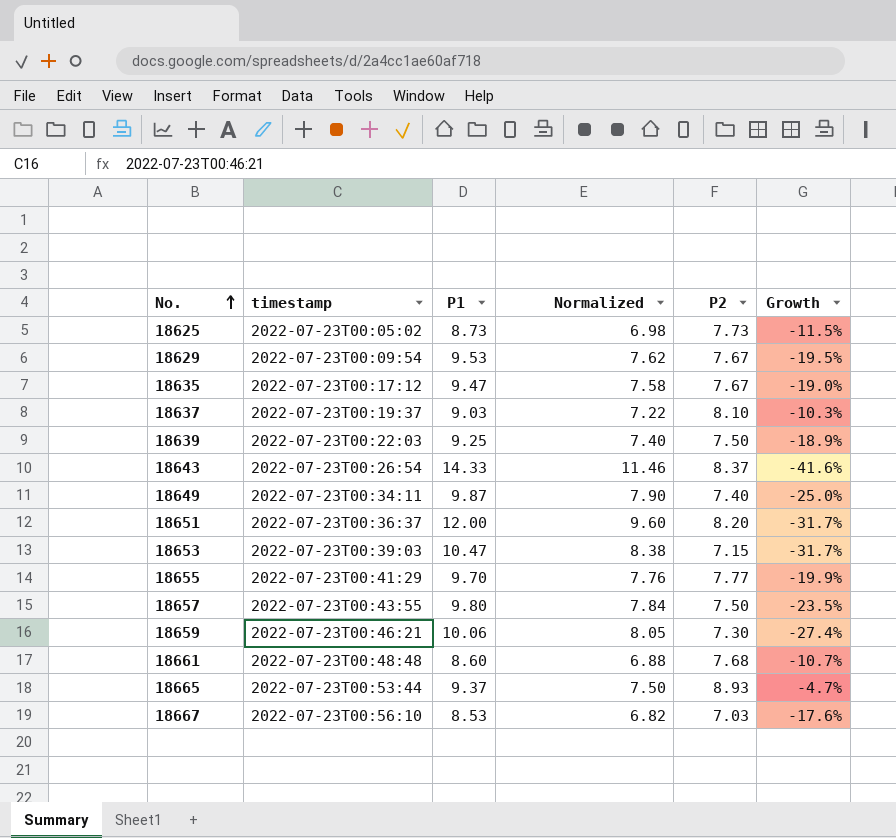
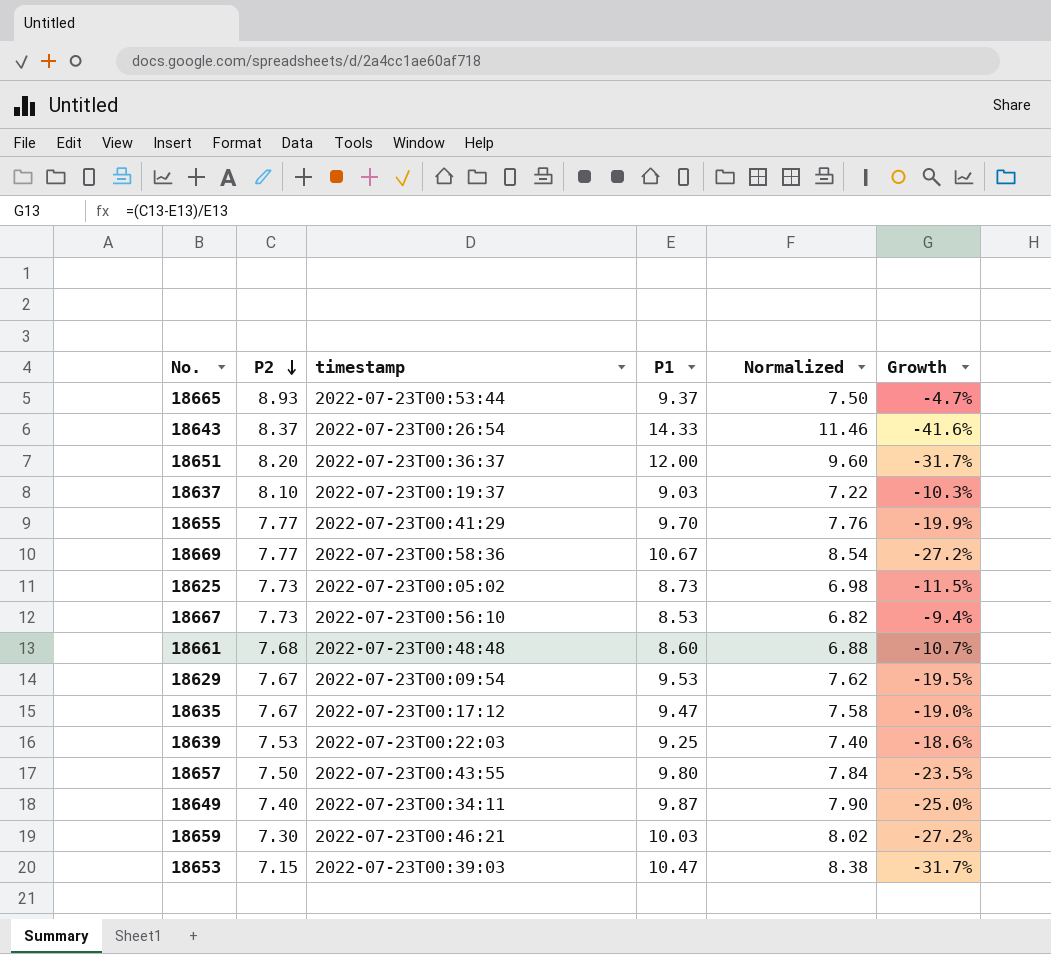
row order: No. ascending -> P2 descending
column P2 | position: 5 -> 2
row 18669: none -> 7.77 | 2022-07-23T00:58:36 | 10.67 | 8.54 | -27.2%
18667 | P2: 7.03 -> 7.73
18667 | Growth: -17.6% -> -9.4%
18639 | P2: 7.50 -> 7.53
18639 | Growth: -18.9% -> -18.6%
18659 | P1: 10.06 -> 10.03
18659 | Normalized: 8.05 -> 8.02
18659 | Growth: -27.4% -> -27.2%

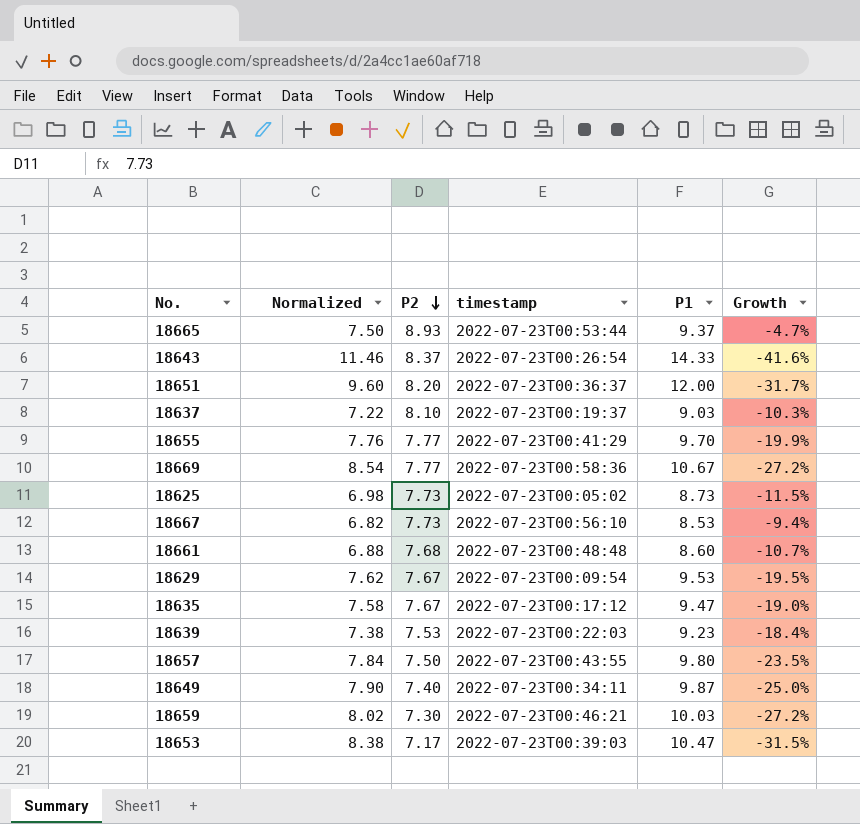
column Normalized | position: 5 -> 2
18639 | Normalized: 7.40 -> 7.38
18639 | P1: 9.25 -> 9.23
18639 | Growth: -18.6% -> -18.4%
18653 | P2: 7.15 -> 7.17
18653 | Growth: -31.7% -> -31.5%

